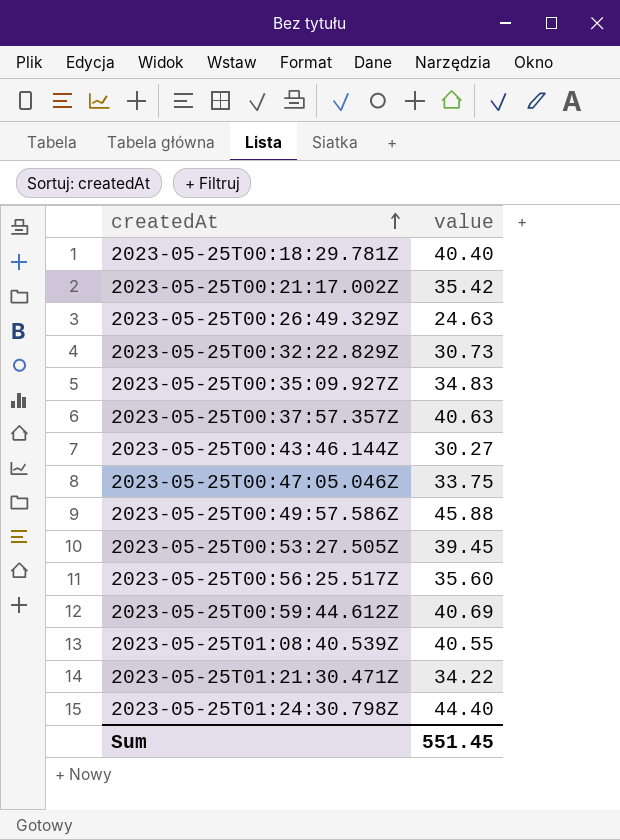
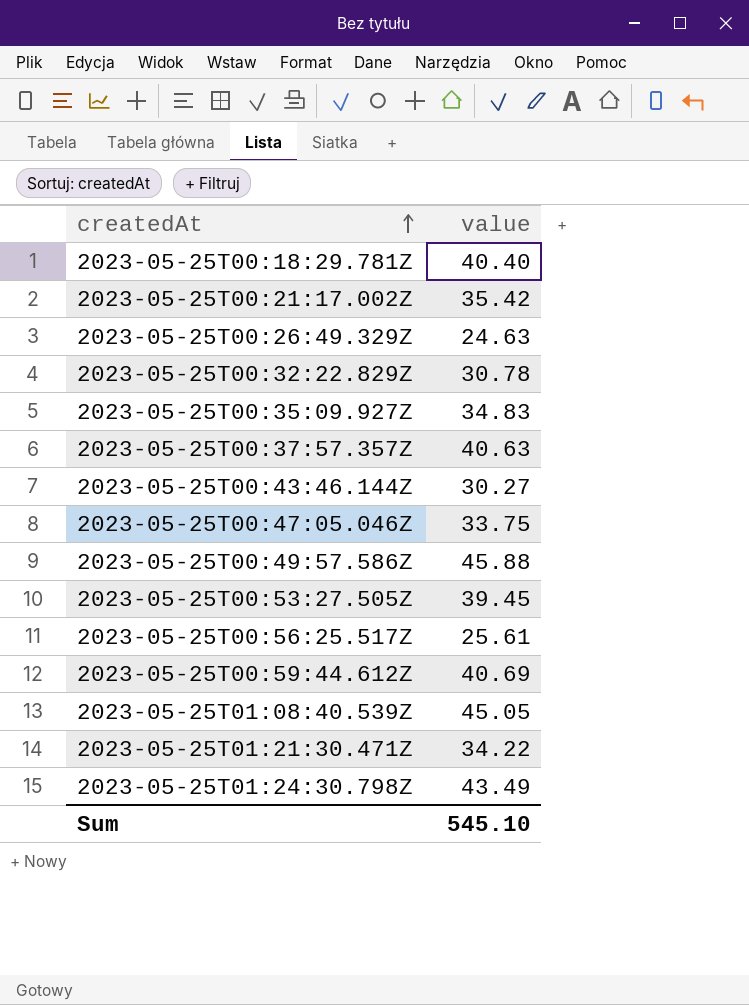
2023-05-25T00:32:22.829Z | value: 30.73 -> 30.78
2023-05-25T00:56:25.517Z | value: 35.60 -> 25.61
2023-05-25T01:08:40.539Z | value: 40.55 -> 45.05
2023-05-25T01:24:30.798Z | value: 44.40 -> 43.49
Sum | value: 551.45 -> 545.10

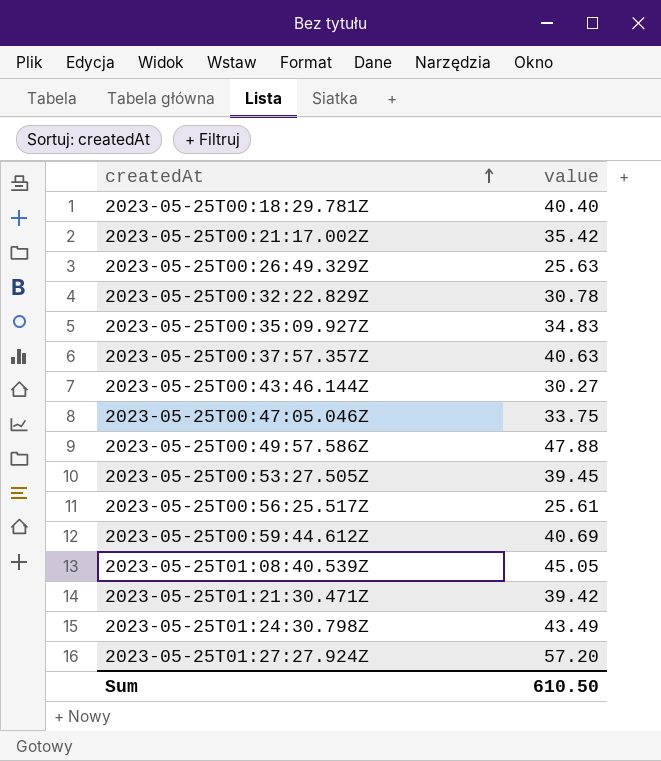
2023-05-25T00:26:49.329Z | value: 24.63 -> 25.63
2023-05-25T00:49:57.586Z | value: 45.88 -> 47.88
2023-05-25T01:21:30.471Z | value: 34.22 -> 39.42
row 2023-05-25T01:27:27.924Z: none -> 57.20
Sum | value: 545.10 -> 610.50

